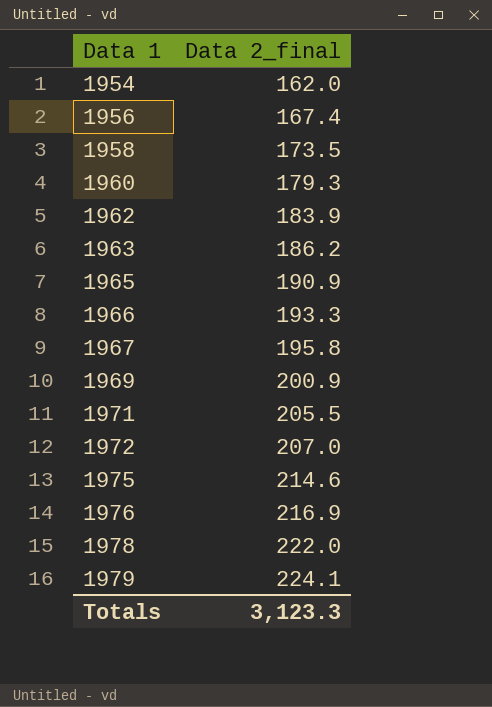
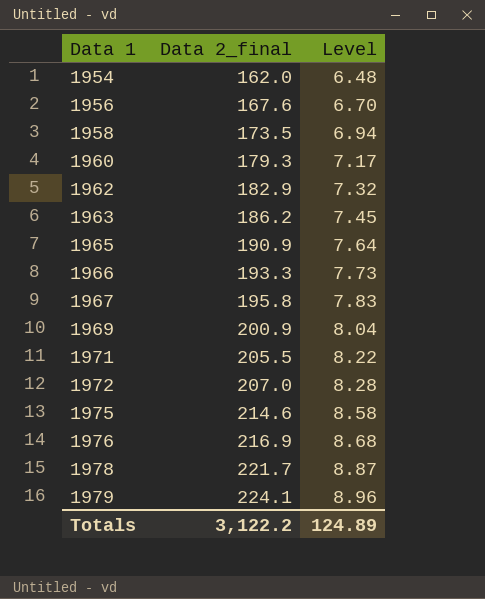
column Level | formula: none -> [Data 2_final] * 0.04
1956 | Data 2_final: 167.4 -> 167.6
1962 | Data 2_final: 183.9 -> 182.9
1978 | Data 2_final: 222.0 -> 221.7
Totals | Data 2_final: 3,123.3 -> 3,122.2

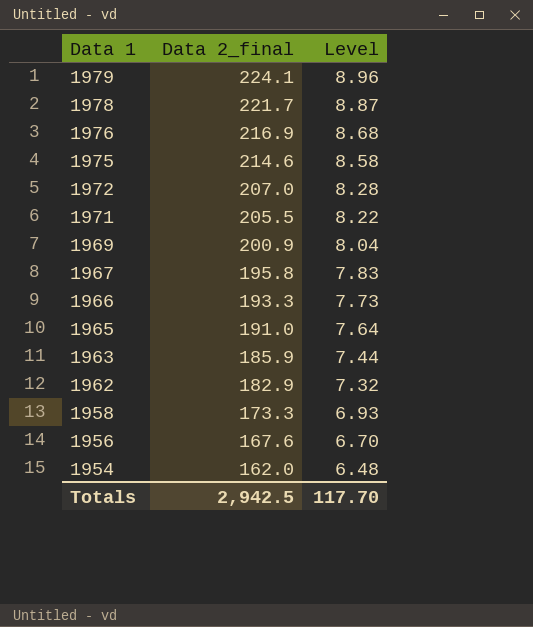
row order: Data 1 ascending -> Data 1 descending
row 1960: 179.3 | 7.17 -> none
1965 | Data 2_final: 190.9 -> 191.0
1963 | Data 2_final: 186.2 -> 185.9
1963 | Level: 7.45 -> 7.44
1958 | Data 2_final: 173.5 -> 173.3
1958 | Level: 6.94 -> 6.93
Totals | Data 2_final: 3,122.2 -> 2,942.5
Totals | Level: 124.89 -> 117.70

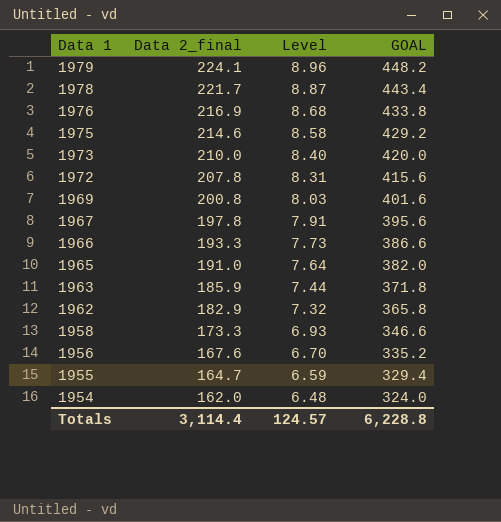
column GOAL | formula: none -> [Data 2_final] * 2
row 1971: 205.5 | 8.22 -> none
row 1973: none -> 210.0 | 8.40 | 420.0
1972 | Data 2_final: 207.0 -> 207.8
1972 | Level: 8.28 -> 8.31
1969 | Data 2_final: 200.9 -> 200.8
1969 | Level: 8.04 -> 8.03
1967 | Data 2_final: 195.8 -> 197.8
1967 | Level: 7.83 -> 7.91
row 1955: none -> 164.7 | 6.59 | 329.4
Totals | Data 2_final: 2,942.5 -> 3,114.4
Totals | Level: 117.70 -> 124.57

